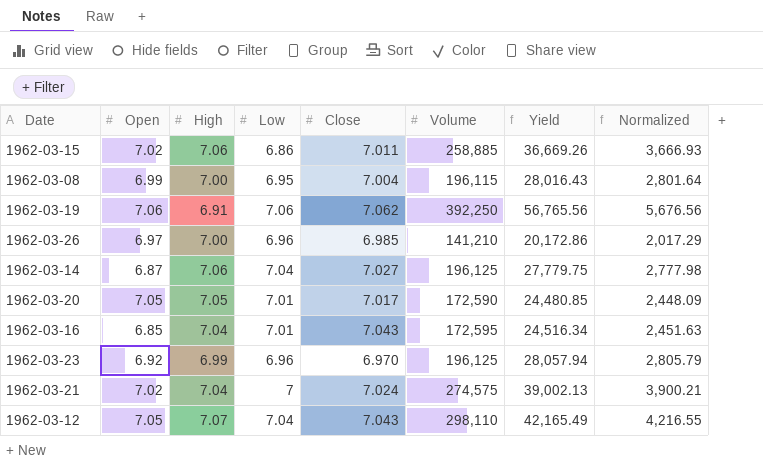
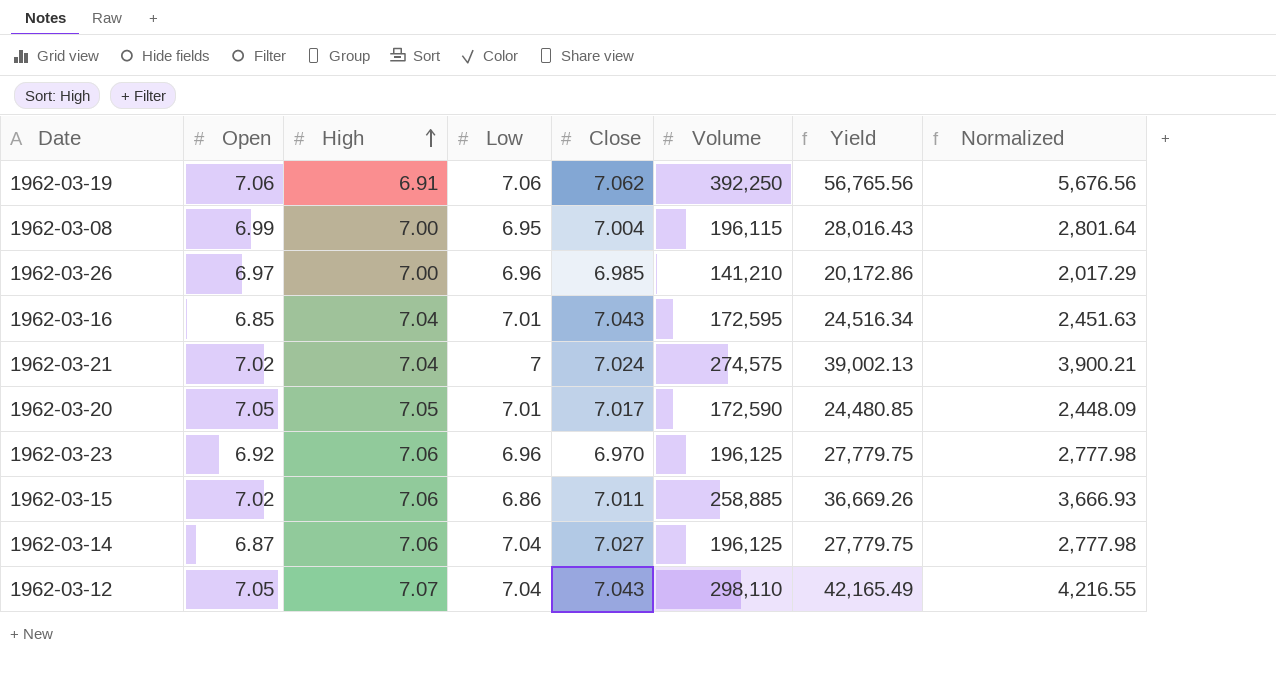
row order: none -> High ascending
1962-03-23 | High: 6.99 -> 7.06
1962-03-23 | Yield: 28,057.94 -> 27,779.75
1962-03-23 | Normalized: 2,805.79 -> 2,777.98

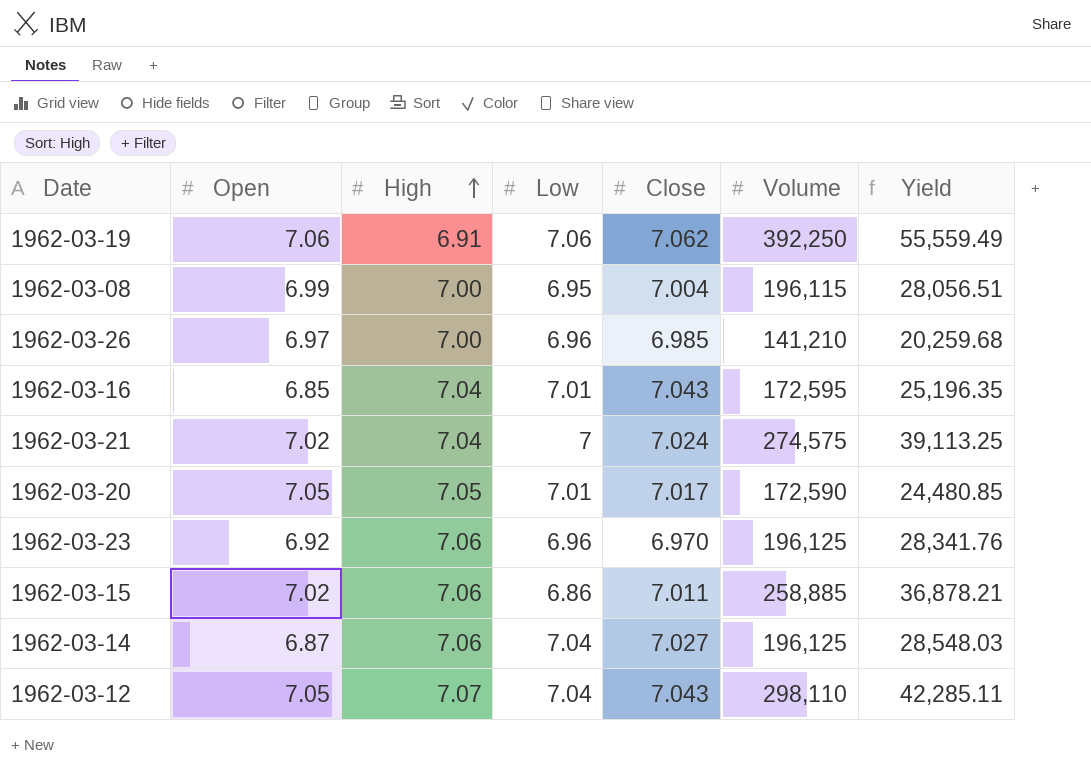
column Normalized | formula: [Yield] * 0.1 -> none
column Yield | formula: [Volume] / [High] -> [Volume] / [Open]

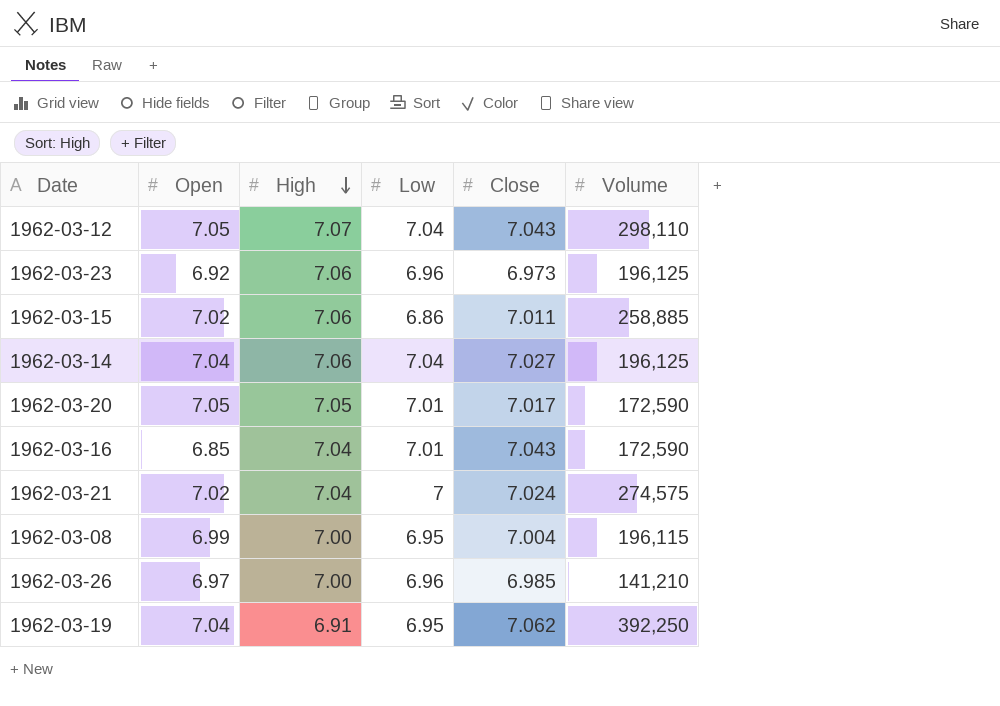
row order: High ascending -> High descending
column Yield | formula: [Volume] / [Open] -> none
1962-03-23 | Close: 6.970 -> 6.973
1962-03-14 | Open: 6.87 -> 7.04
1962-03-16 | Volume: 172,595 -> 172,590
1962-03-19 | Open: 7.06 -> 7.04
1962-03-19 | Low: 7.06 -> 6.95

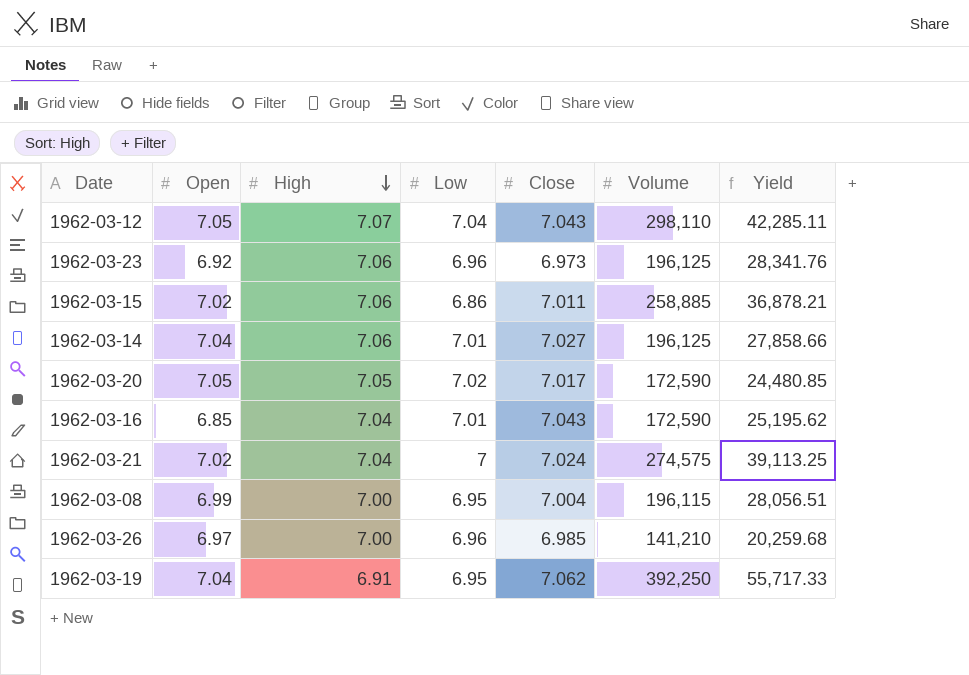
column Yield | formula: none -> [Volume] / [Open]
1962-03-14 | Low: 7.04 -> 7.01
1962-03-20 | Low: 7.01 -> 7.02

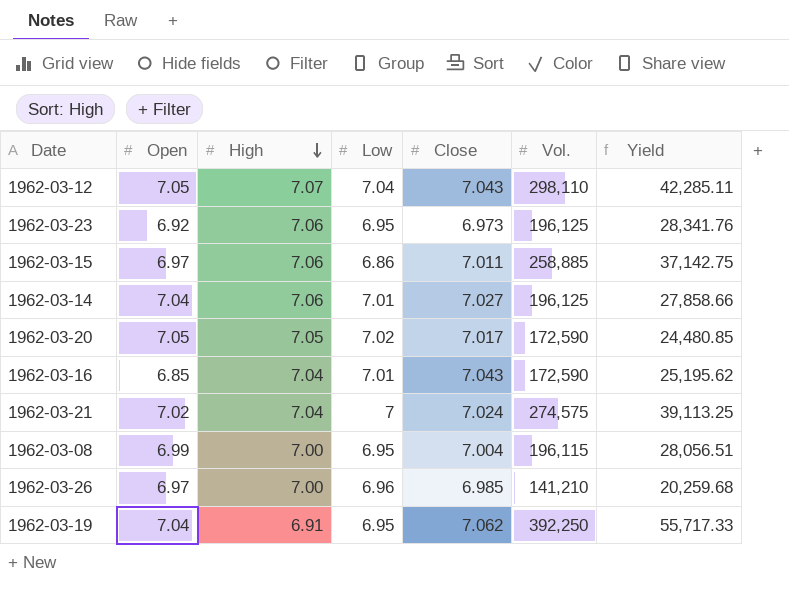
column name: Volume -> Vol.
1962-03-23 | Low: 6.96 -> 6.95
1962-03-15 | Open: 7.02 -> 6.97
1962-03-15 | Yield: 36,878.21 -> 37,142.75

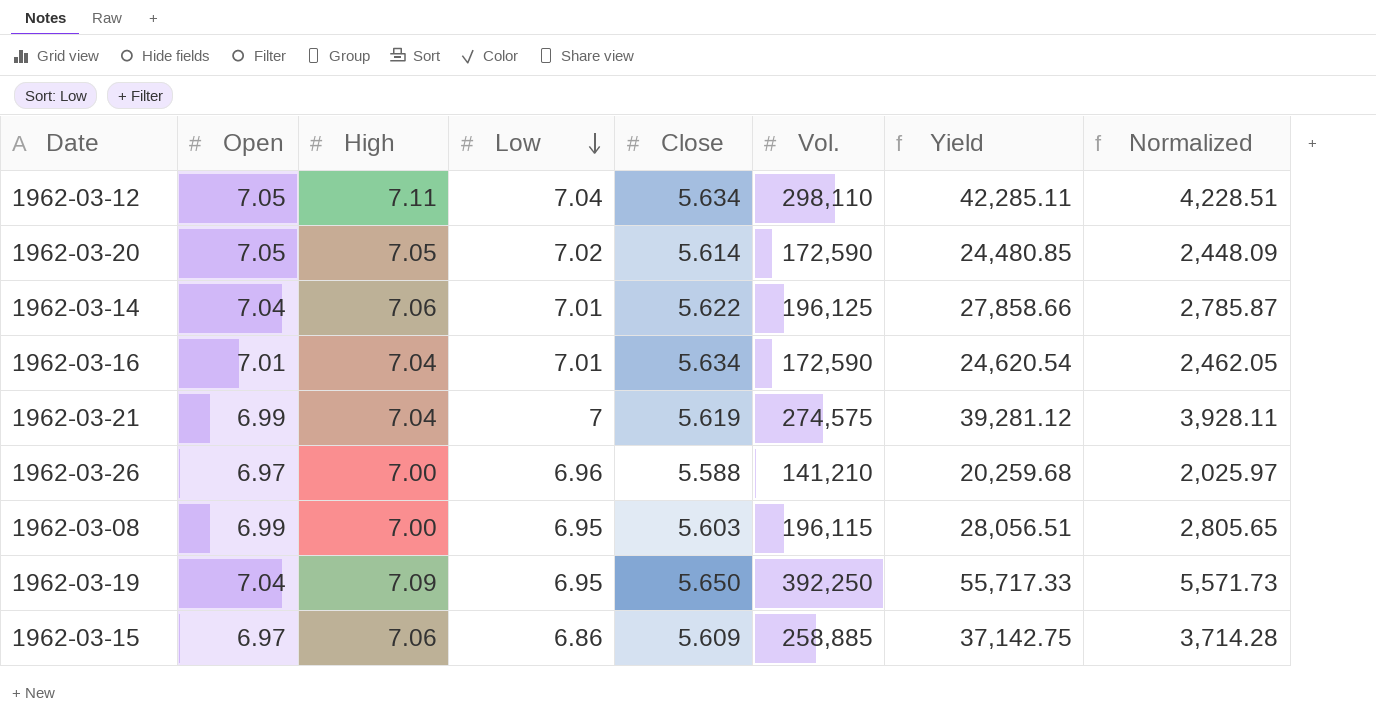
row order: High descending -> Low descending
column Normalized | formula: none -> [Yield] * 0.1
row 1962-03-23: 6.92 | 7.06 | 6.95 | 6.973 | 196,125 | 28,341.76 -> none
1962-03-12 | High: 7.07 -> 7.11
1962-03-12 | Close: 7.043 -> 5.634
1962-03-20 | Close: 7.017 -> 5.614
1962-03-14 | Close: 7.027 -> 5.622
1962-03-16 | Open: 6.85 -> 7.01
1962-03-16 | Close: 7.043 -> 5.634
1962-03-16 | Yield: 25,195.62 -> 24,620.54
1962-03-21 | Open: 7.02 -> 6.99
1962-03-21 | Close: 7.024 -> 5.619
1962-03-21 | Yield: 39,113.25 -> 39,281.12
1962-03-26 | Close: 6.985 -> 5.588
1962-03-08 | Close: 7.004 -> 5.603
1962-03-19 | High: 6.91 -> 7.09
1962-03-19 | Close: 7.062 -> 5.650
1962-03-15 | Close: 7.011 -> 5.609

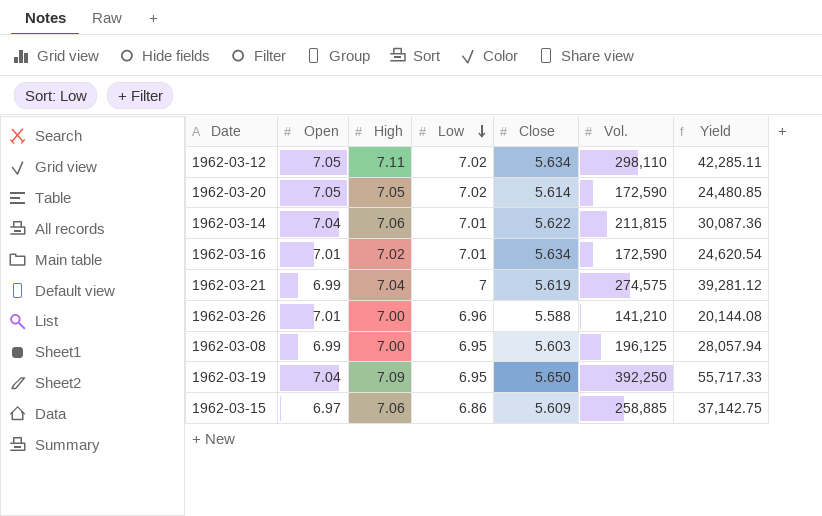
column Normalized | formula: [Yield] * 0.1 -> none
1962-03-12 | Low: 7.04 -> 7.02
1962-03-14 | Vol.: 196,125 -> 211,815
1962-03-14 | Yield: 27,858.66 -> 30,087.36
1962-03-16 | High: 7.04 -> 7.02
1962-03-26 | Open: 6.97 -> 7.01
1962-03-26 | Yield: 20,259.68 -> 20,144.08
1962-03-08 | Vol.: 196,115 -> 196,125
1962-03-08 | Yield: 28,056.51 -> 28,057.94

